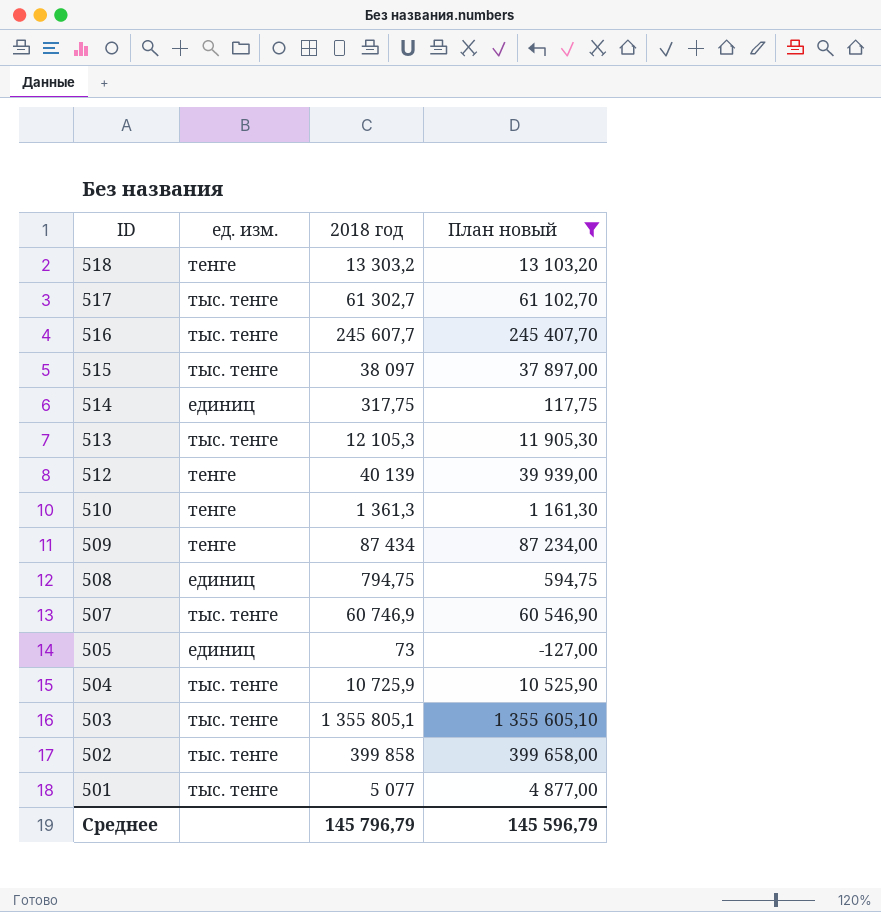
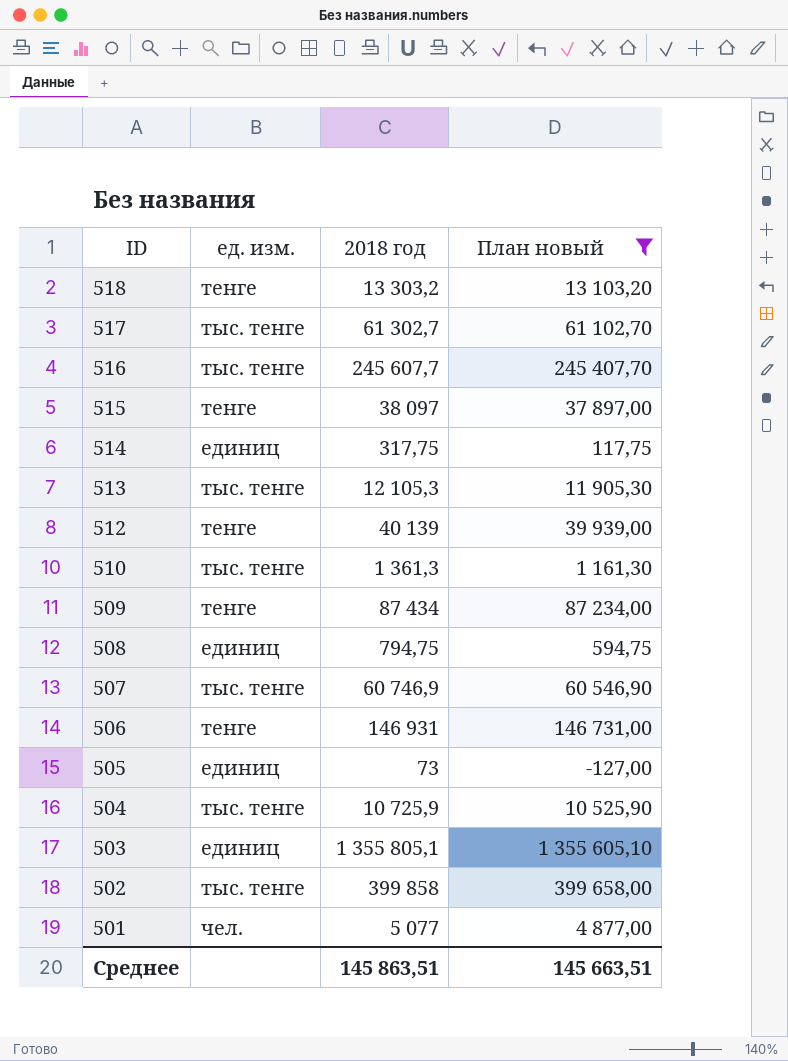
515 | ед. изм.: тыс. тенге -> тенге
510 | ед. изм.: тенге -> тыс. тенге
row 506: none -> тенге | 146 931 | 146 731,00
503 | ед. изм.: тыс. тенге -> единиц
501 | ед. изм.: тыс. тенге -> чел.
Среднее | 2018 год: 145 796,79 -> 145 863,51
Среднее | План новый: 145 596,79 -> 145 663,51

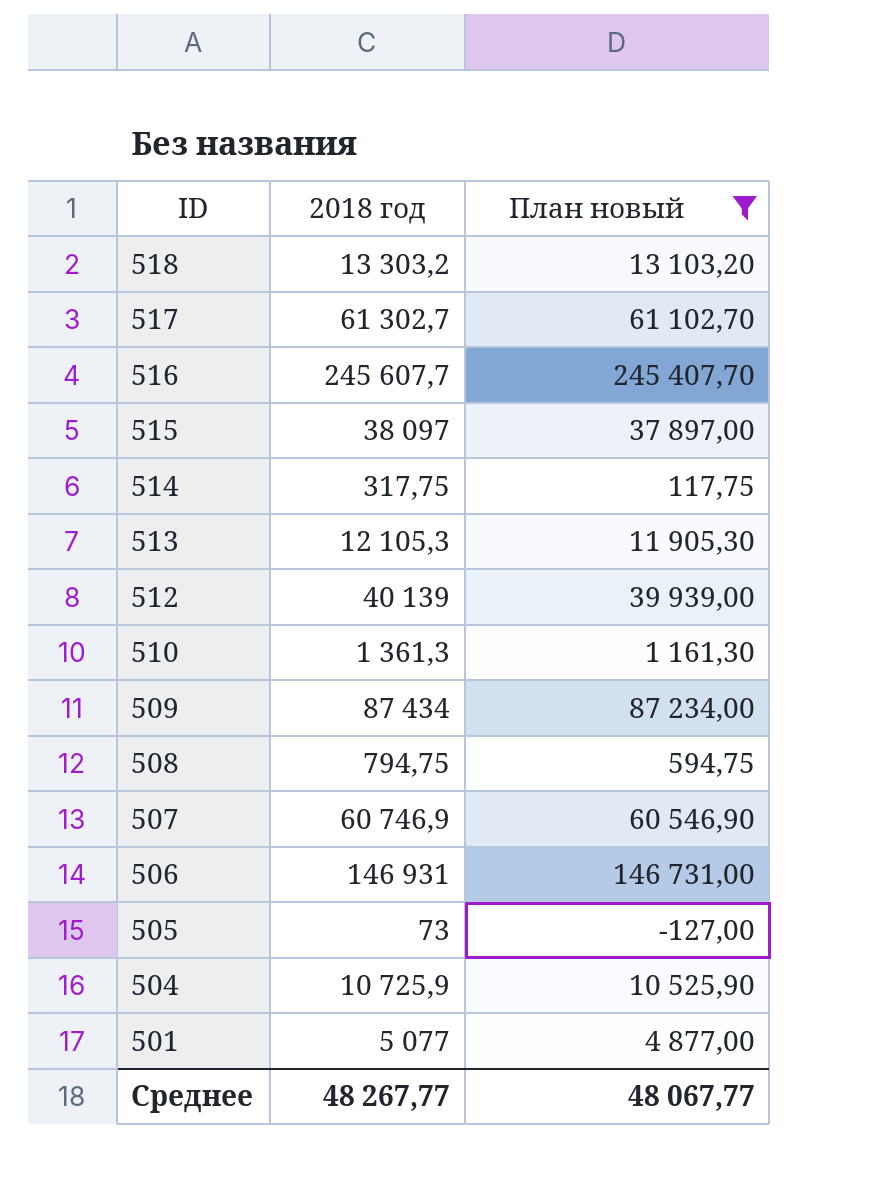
column ед. изм. | position: 2 -> none
row 503: единиц | 1 355 805,1 | 1 355 605,10 -> none
row 502: тыс. тенге | 399 858 | 399 658,00 -> none
Среднее | 2018 год: 145 863,51 -> 48 267,77
Среднее | План новый: 145 663,51 -> 48 067,77

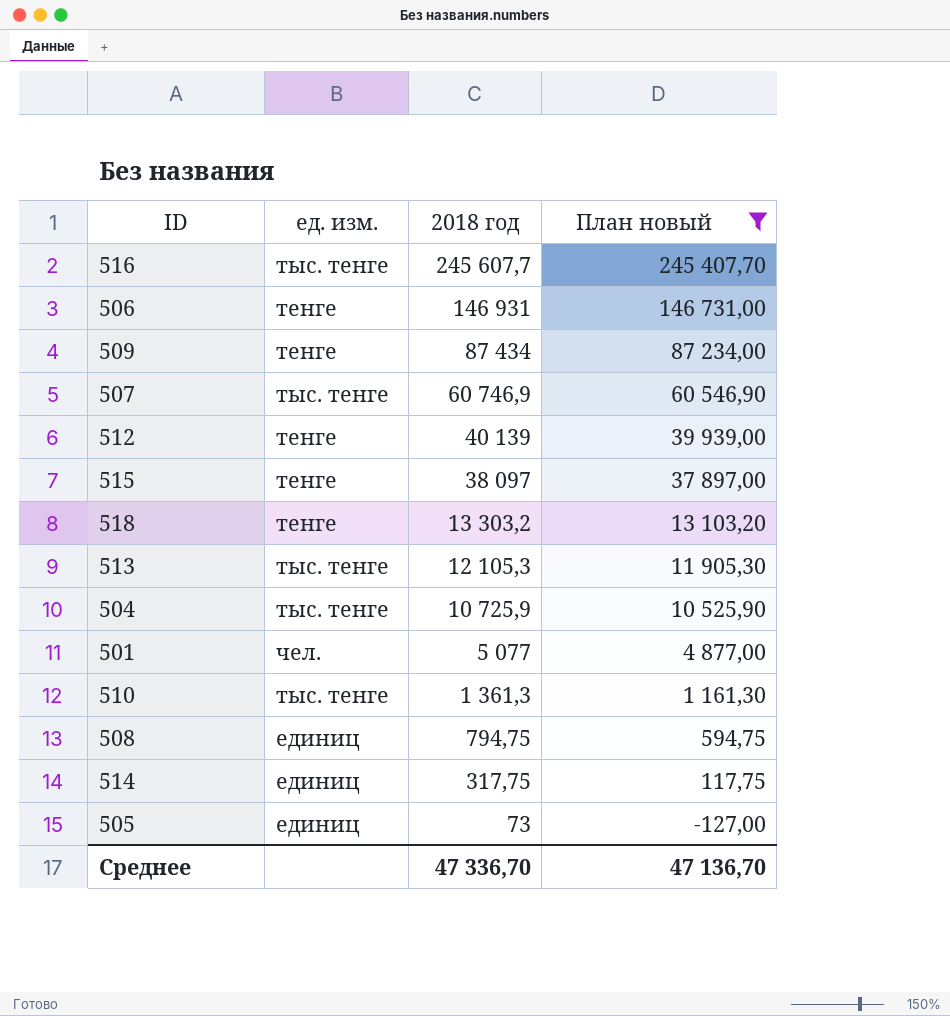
row order: ID descending -> 2018 год descending
column ед. изм. | position: none -> 2
row 517: 61 302,7 | 61 102,70 -> none
Среднее | 2018 год: 48 267,77 -> 47 336,70
Среднее | План новый: 48 067,77 -> 47 136,70

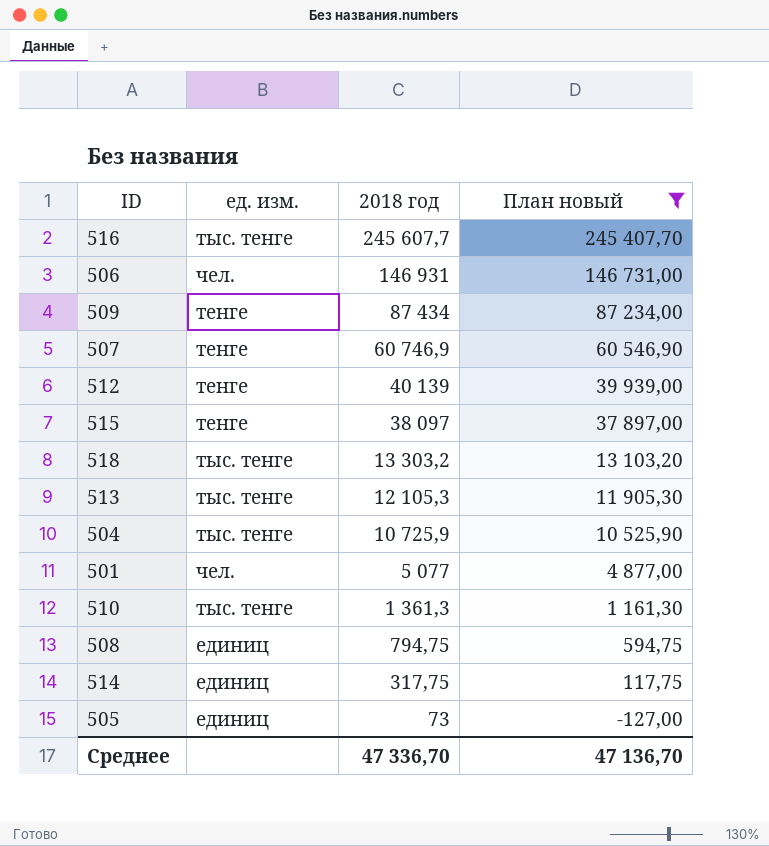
506 | ед. изм.: тенге -> чел.
507 | ед. изм.: тыс. тенге -> тенге
518 | ед. изм.: тенге -> тыс. тенге

